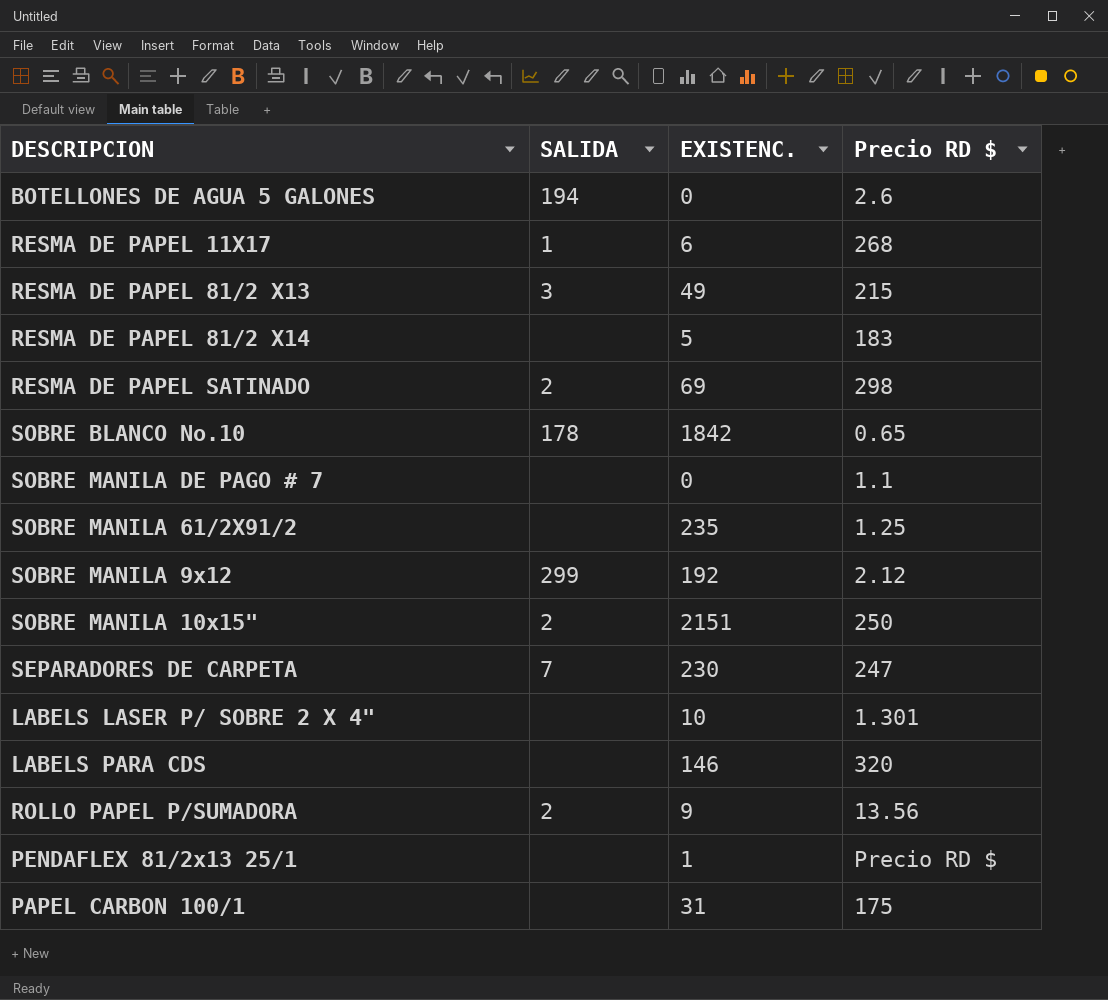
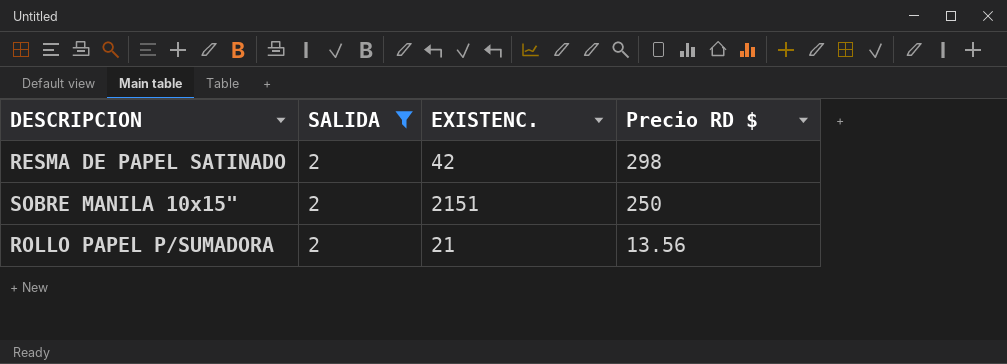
filter: none -> SALIDA = 2
RESMA DE PAPEL SATINADO | EXISTENC.: 69 -> 42
ROLLO PAPEL P/SUMADORA | EXISTENC.: 9 -> 21

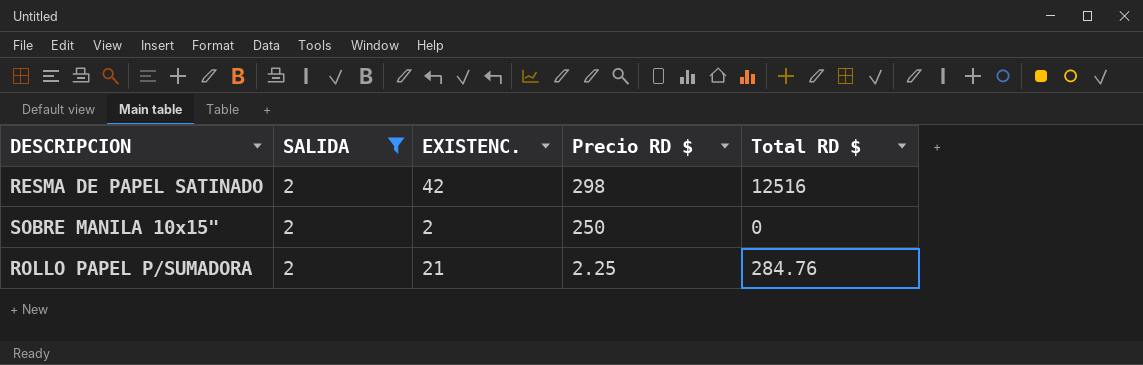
column Total RD $ | position: none -> 5
SOBRE MANILA 10x15" | EXISTENC.: 2151 -> 2
ROLLO PAPEL P/SUMADORA | Precio RD $: 13.56 -> 2.25

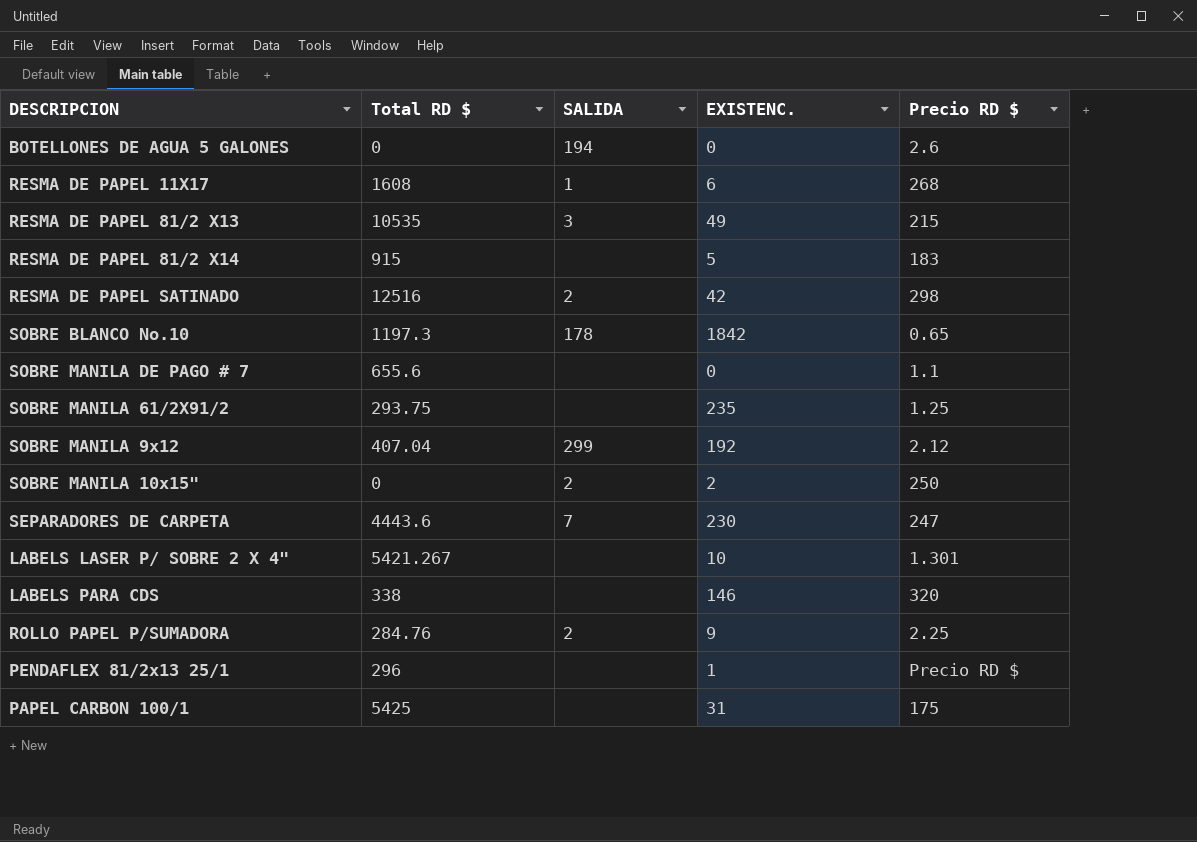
filter: SALIDA = 2 -> none
column Total RD $ | position: 5 -> 2
ROLLO PAPEL P/SUMADORA | EXISTENC.: 21 -> 9

